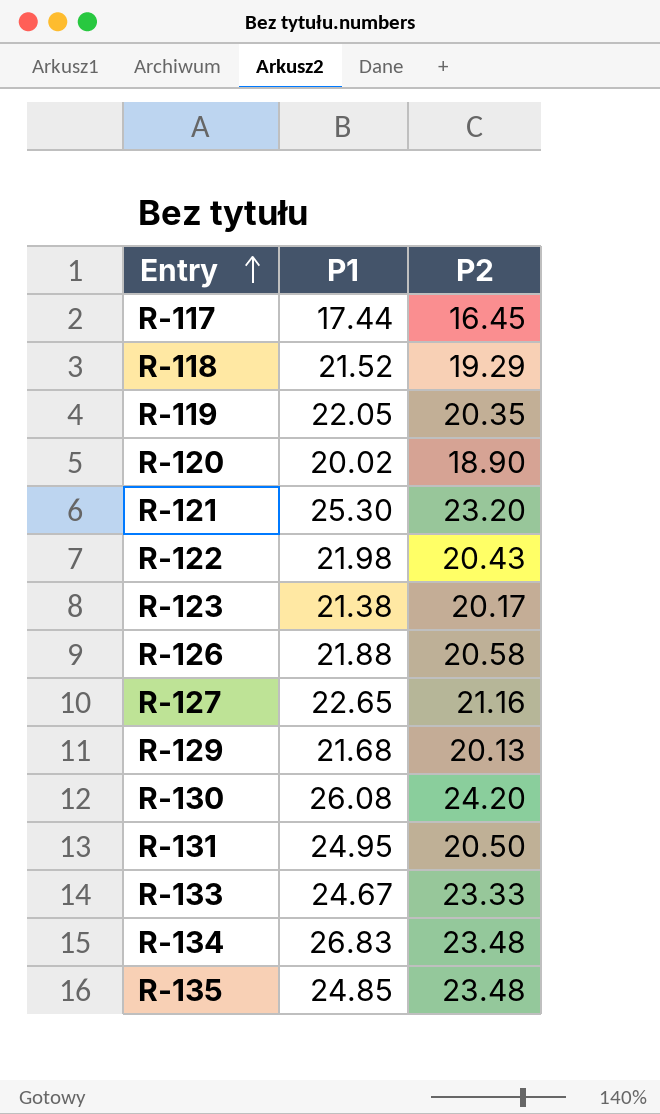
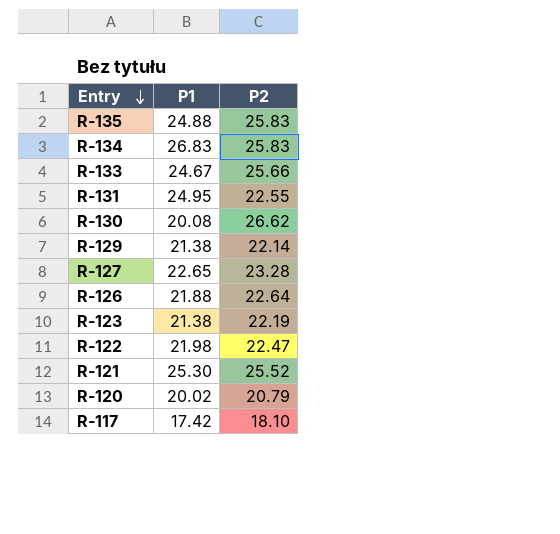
row order: Entry ascending -> Entry descending
row R-118: 21.52 | 19.29 -> none
row R-119: 22.05 | 20.35 -> none
R-135 | P1: 24.85 -> 24.88
R-135 | P2: 23.48 -> 25.83
R-134 | P2: 23.48 -> 25.83
R-133 | P2: 23.33 -> 25.66
R-131 | P2: 20.50 -> 22.55
R-130 | P1: 26.08 -> 20.08
R-130 | P2: 24.20 -> 26.62
R-129 | P1: 21.68 -> 21.38
R-129 | P2: 20.13 -> 22.14
R-127 | P2: 21.16 -> 23.28
R-126 | P2: 20.58 -> 22.64
R-123 | P2: 20.17 -> 22.19
R-122 | P2: 20.43 -> 22.47
R-121 | P2: 23.20 -> 25.52
R-120 | P2: 18.90 -> 20.79
R-117 | P1: 17.44 -> 17.42
R-117 | P2: 16.45 -> 18.10

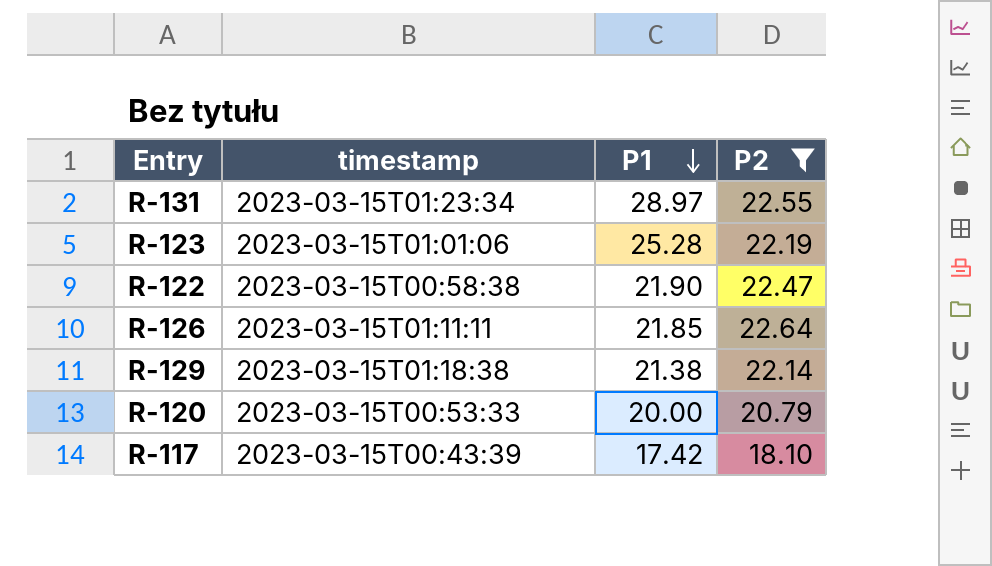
filter: none -> P2 <= 22.64
row order: Entry descending -> P1 descending
column timestamp | position: none -> 2
R-131 | P1: 24.95 -> 28.97
R-123 | P1: 21.38 -> 25.28
R-122 | P1: 21.98 -> 21.90
R-126 | P1: 21.88 -> 21.85
R-120 | P1: 20.02 -> 20.00

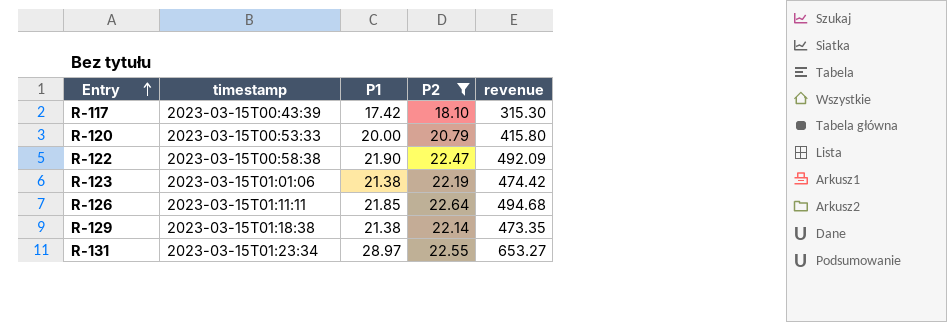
row order: P1 descending -> Entry ascending
column revenue | formula: none -> [P1] * [P2]
R-123 | P1: 25.28 -> 21.38

